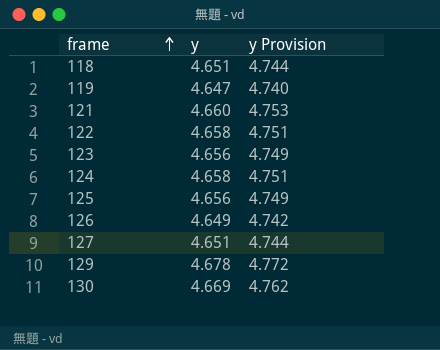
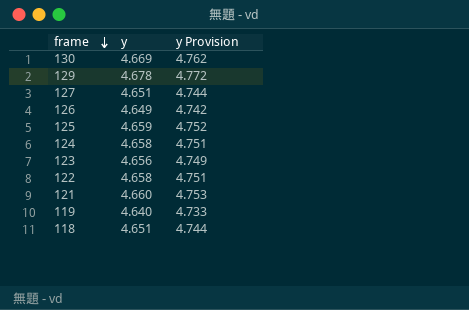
row order: frame ascending -> frame descending
125 | y: 4.656 -> 4.659
125 | y Provision: 4.749 -> 4.752
119 | y: 4.647 -> 4.640
119 | y Provision: 4.740 -> 4.733

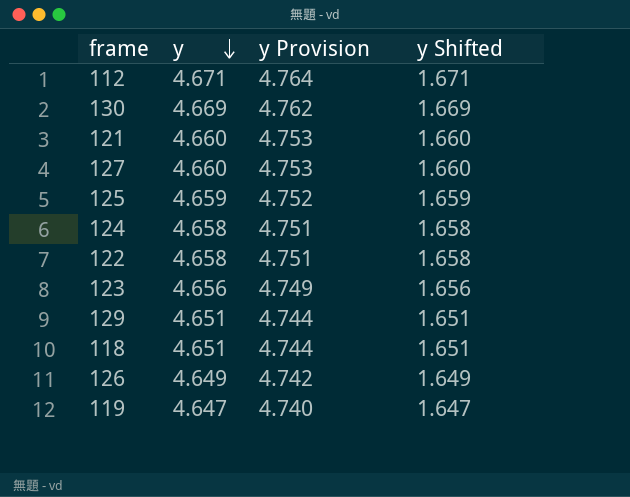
row order: frame descending -> y descending
column y Shifted | formula: none -> [y] - 3
row 112: none -> 4.671 | 4.764 | 1.671
127 | y: 4.651 -> 4.660
127 | y Provision: 4.744 -> 4.753
129 | y: 4.678 -> 4.651
129 | y Provision: 4.772 -> 4.744
119 | y: 4.640 -> 4.647
119 | y Provision: 4.733 -> 4.740

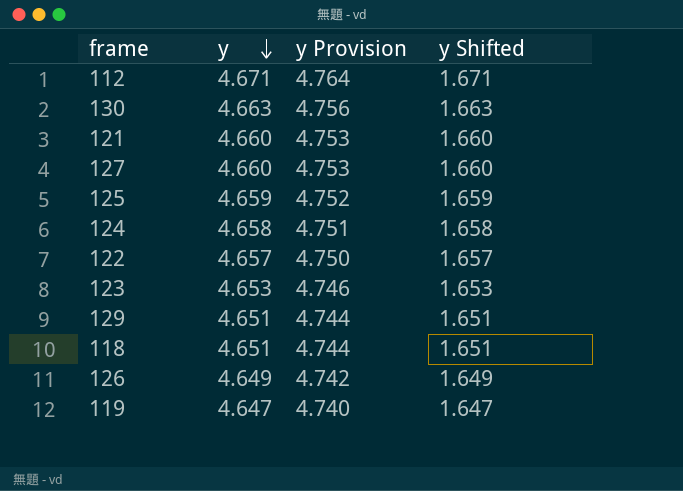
130 | y: 4.669 -> 4.663
130 | y Provision: 4.762 -> 4.756
130 | y Shifted: 1.669 -> 1.663
122 | y: 4.658 -> 4.657
122 | y Provision: 4.751 -> 4.750
122 | y Shifted: 1.658 -> 1.657
123 | y: 4.656 -> 4.653
123 | y Provision: 4.749 -> 4.746
123 | y Shifted: 1.656 -> 1.653

